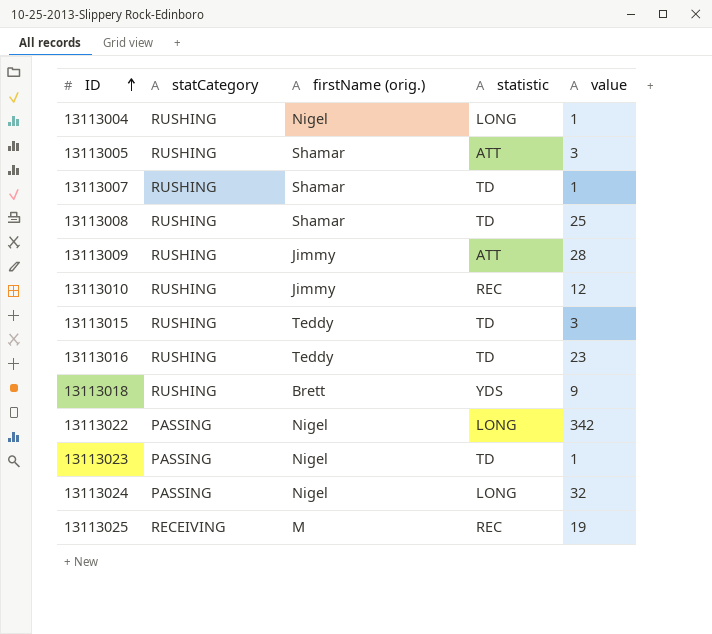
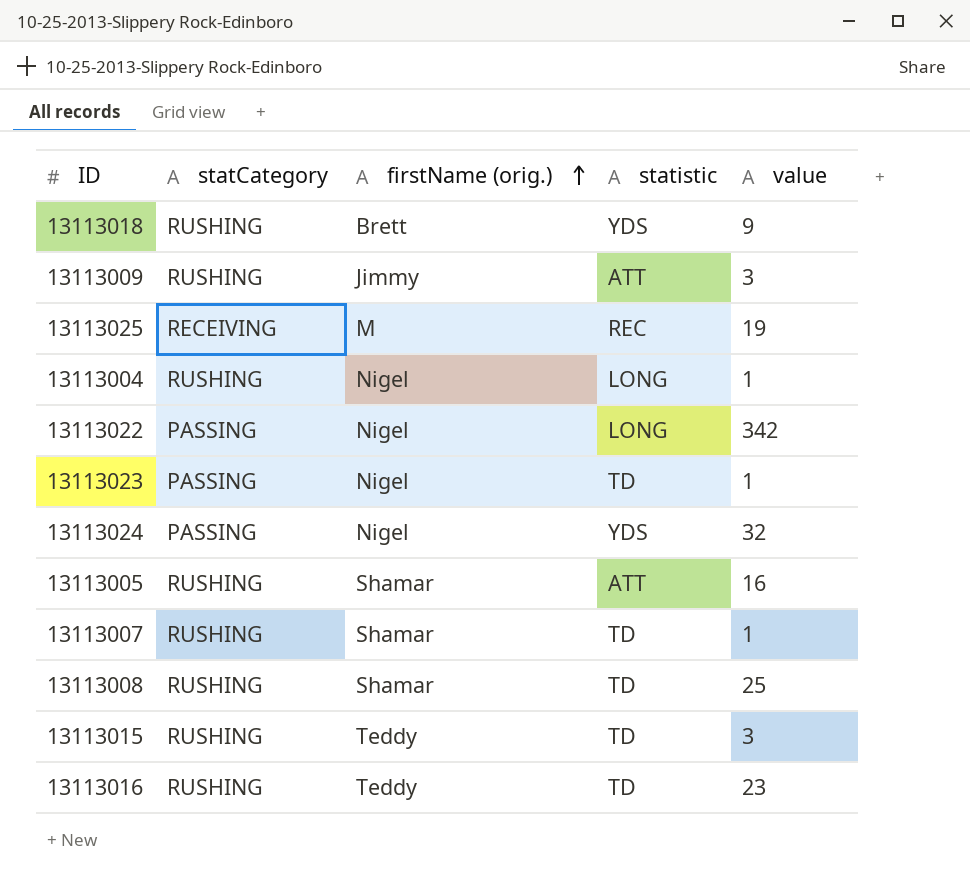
row order: ID ascending -> firstName (orig.) ascending
row 13113010: RUSHING | Jimmy | REC | 12 -> none
13113009 | value: 28 -> 3
13113024 | statistic: LONG -> YDS
13113005 | value: 3 -> 16

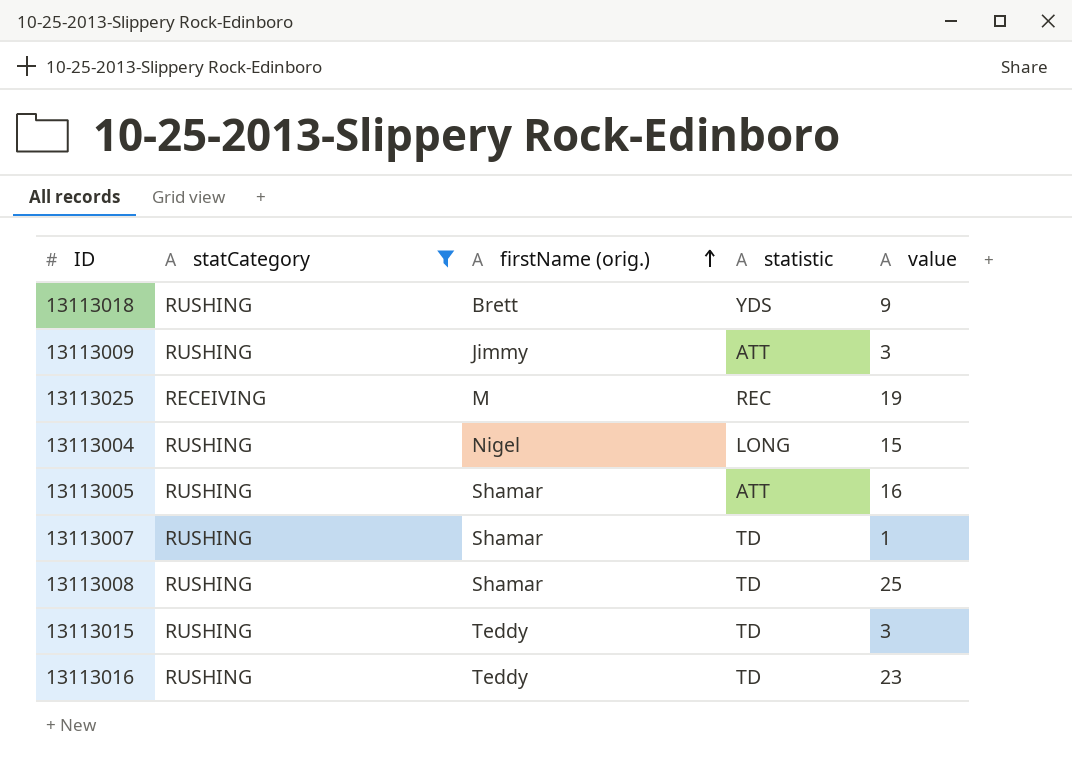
filter: none -> statCategory != PASSING
13113004 | value: 1 -> 15

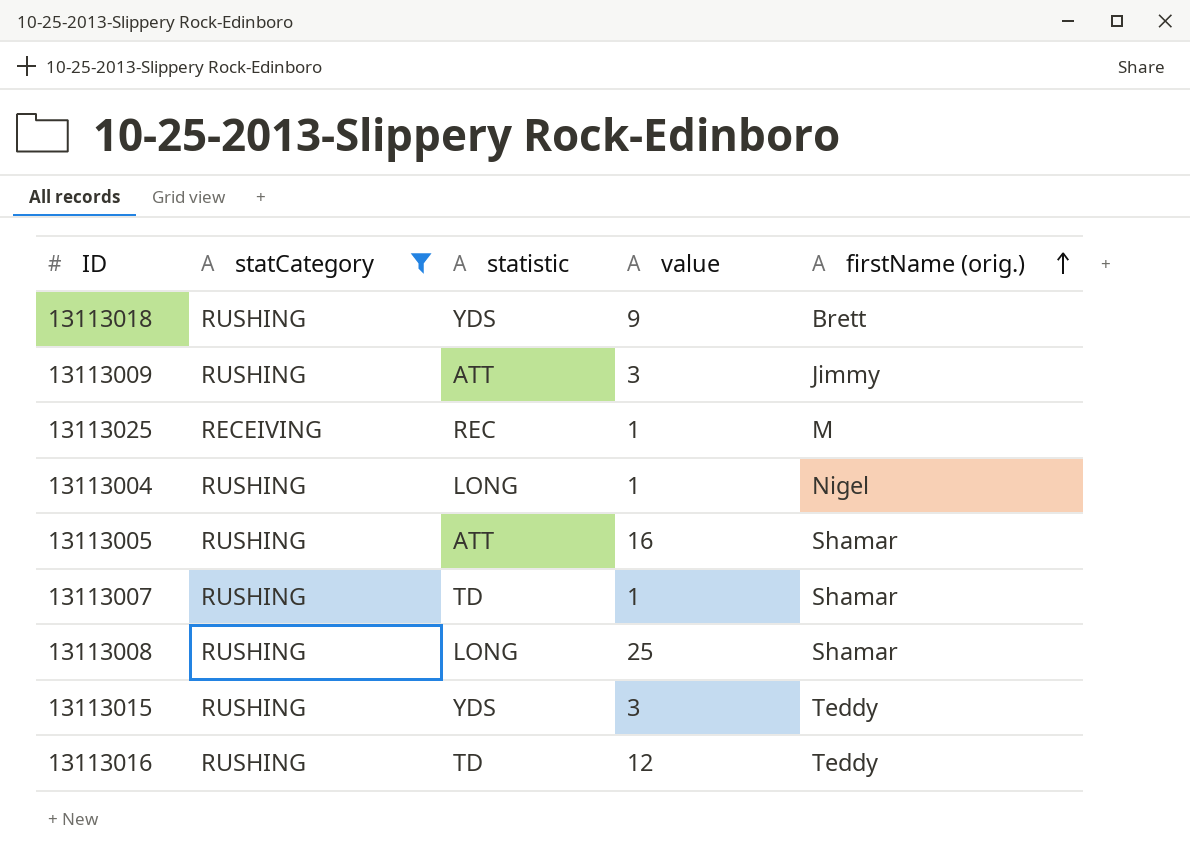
column firstName (orig.) | position: 3 -> 5
13113025 | value: 19 -> 1
13113004 | value: 15 -> 1
13113008 | statistic: TD -> LONG
13113015 | statistic: TD -> YDS
13113016 | value: 23 -> 12

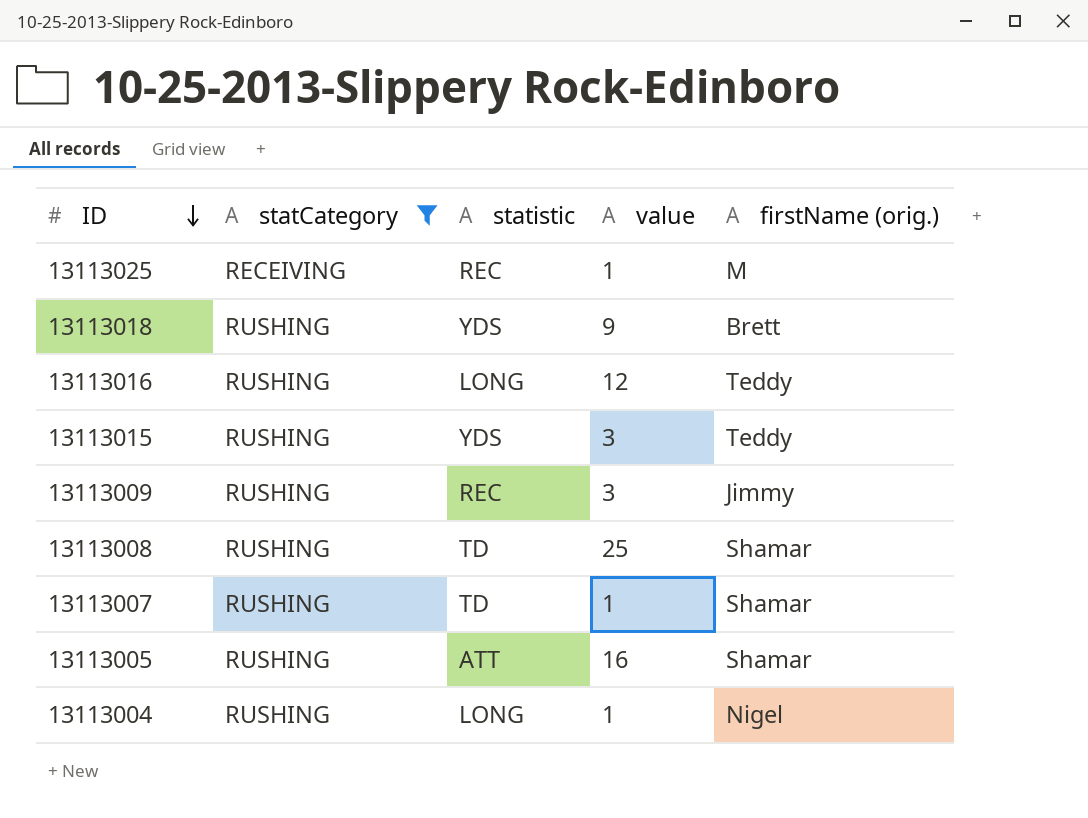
row order: firstName (orig.) ascending -> ID descending
13113016 | statistic: TD -> LONG
13113009 | statistic: ATT -> REC
13113008 | statistic: LONG -> TD

